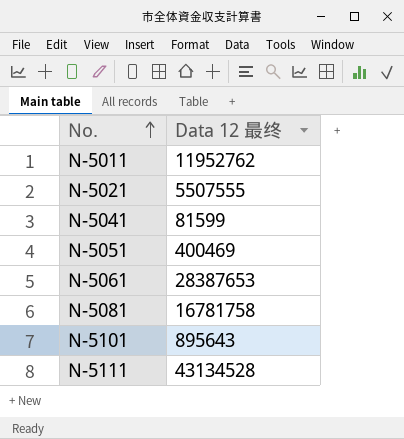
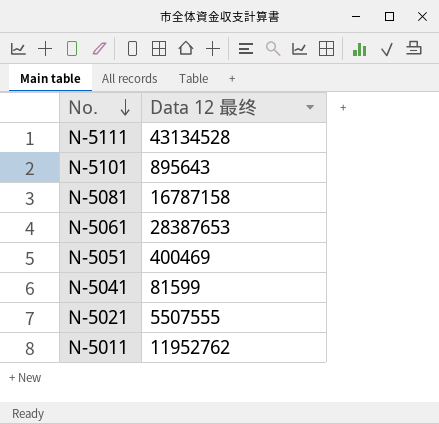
row order: No. ascending -> No. descending
N-5081 | Data 12 最终: 16781758 -> 16787158

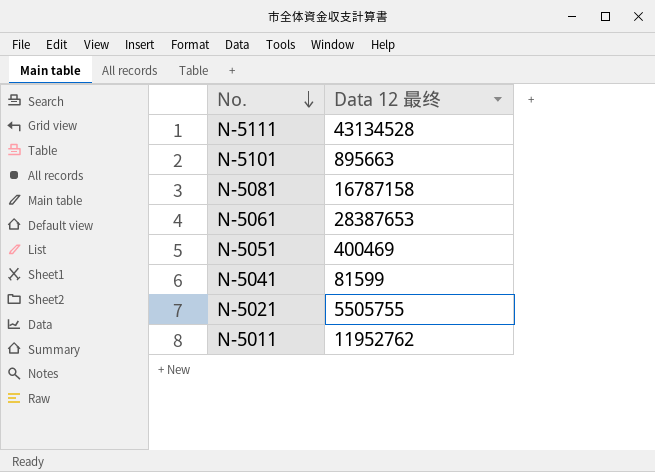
N-5101 | Data 12 最终: 895643 -> 895663
N-5021 | Data 12 最终: 5507555 -> 5505755

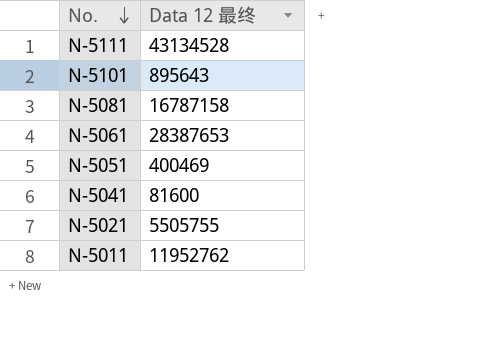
N-5101 | Data 12 最终: 895663 -> 895643
N-5041 | Data 12 最终: 81599 -> 81600

